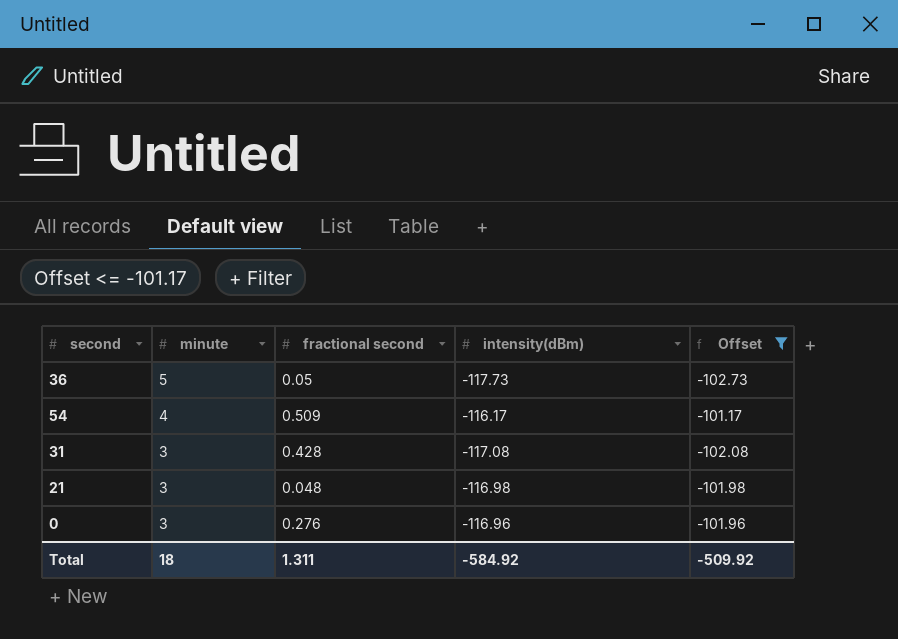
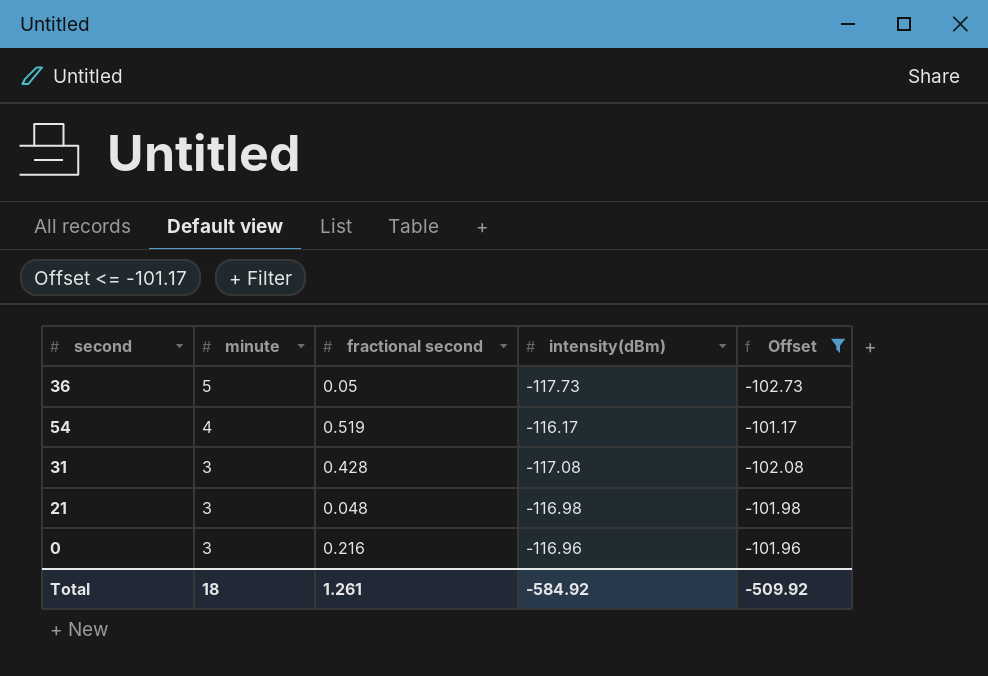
54 | fractional second: 0.509 -> 0.519
0 | fractional second: 0.276 -> 0.216
Total | fractional second: 1.311 -> 1.261

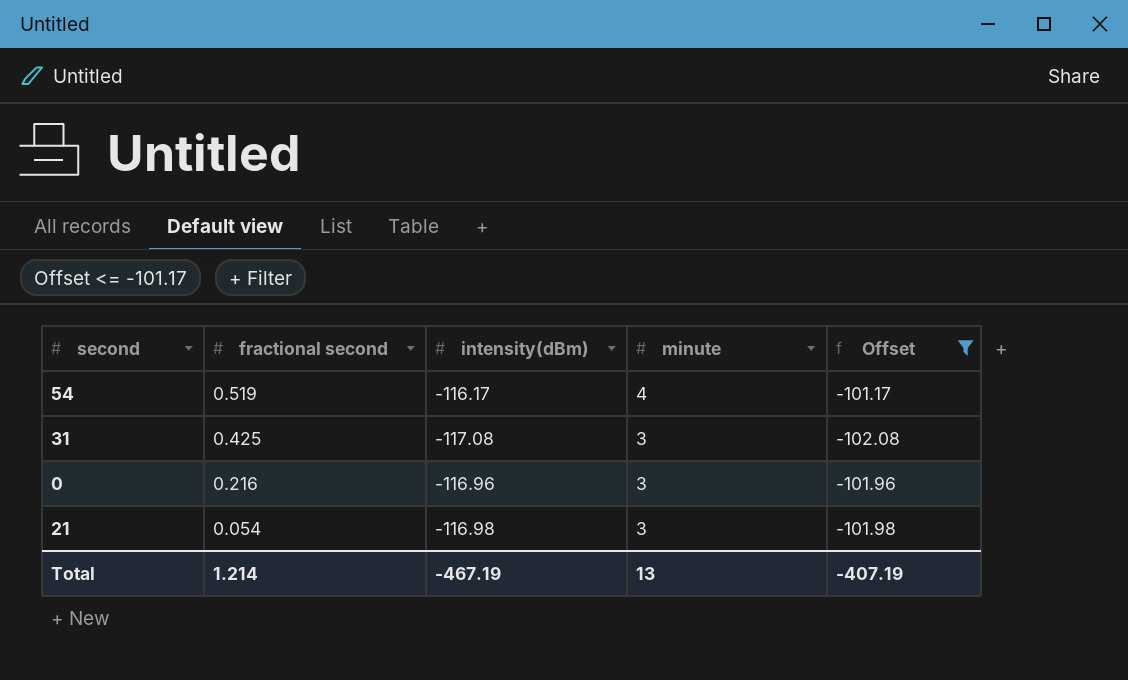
row order: minute descending -> fractional second descending
column minute | position: 2 -> 4
row 36: 5 | 0.05 | -117.73 | -102.73 -> none
31 | fractional second: 0.428 -> 0.425
21 | fractional second: 0.048 -> 0.054
Total | fractional second: 1.261 -> 1.214
Total | intensity(dBm): -584.92 -> -467.19
Total | minute: 18 -> 13
Total | Offset: -509.92 -> -407.19

